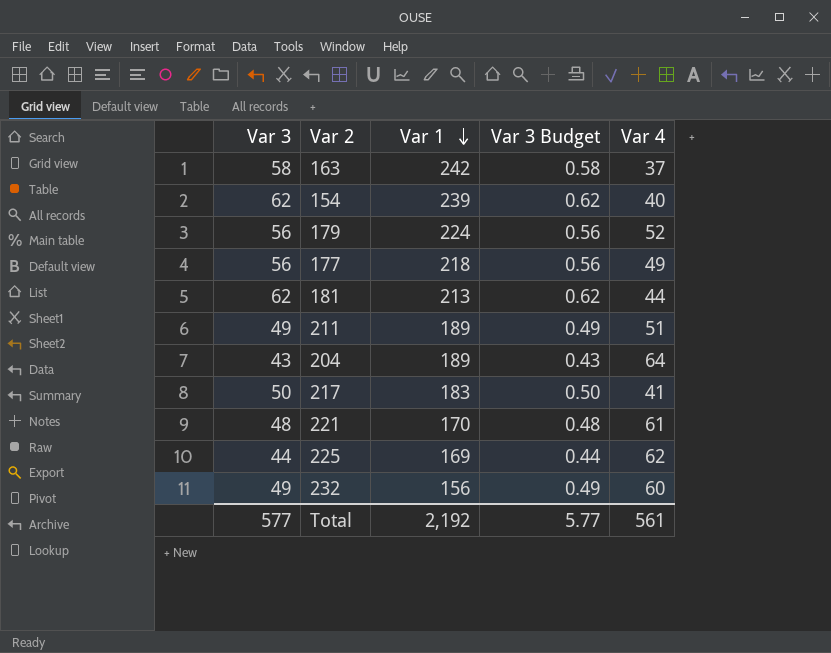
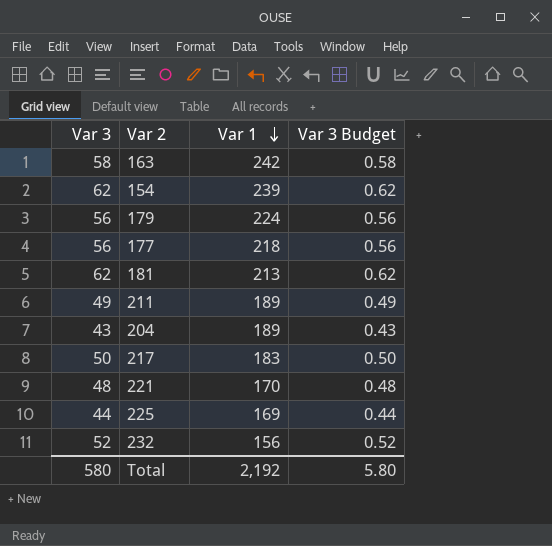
column Var 4 | position: 5 -> none
232 | Var 3: 49 -> 52
232 | Var 3 Budget: 0.49 -> 0.52
Total | Var 3: 577 -> 580
Total | Var 3 Budget: 5.77 -> 5.80

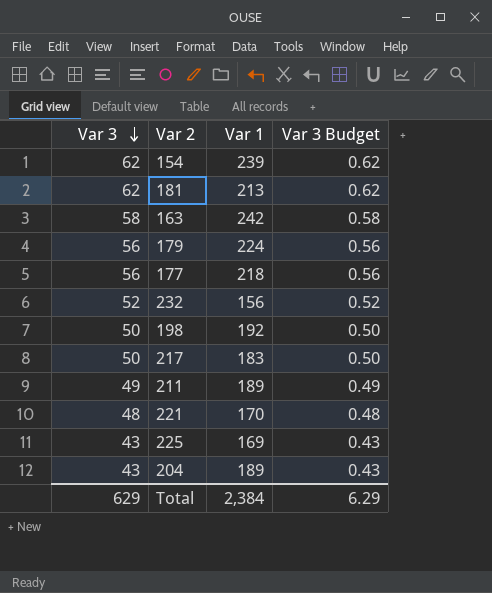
row order: Var 1 descending -> Var 3 descending
row 198: none -> 50 | 192 | 0.50
225 | Var 3: 44 -> 43
225 | Var 3 Budget: 0.44 -> 0.43
Total | Var 3: 580 -> 629
Total | Var 1: 2,192 -> 2,384
Total | Var 3 Budget: 5.80 -> 6.29

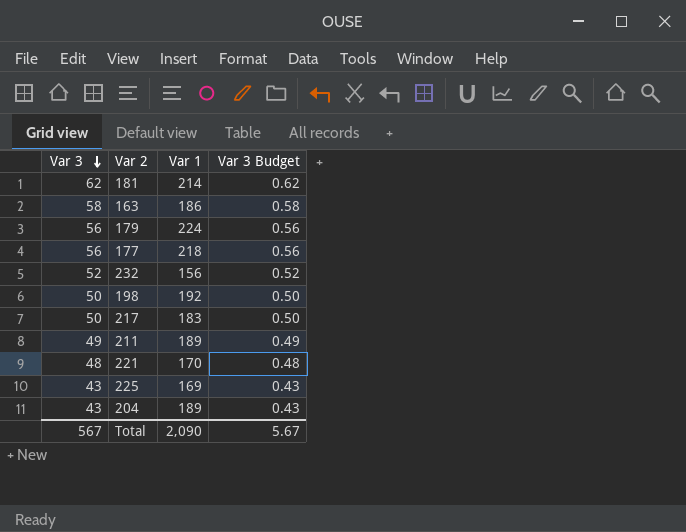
row 154: 62 | 239 | 0.62 -> none
181 | Var 1: 213 -> 214
163 | Var 1: 242 -> 186
Total | Var 3: 629 -> 567
Total | Var 1: 2,384 -> 2,090
Total | Var 3 Budget: 6.29 -> 5.67

